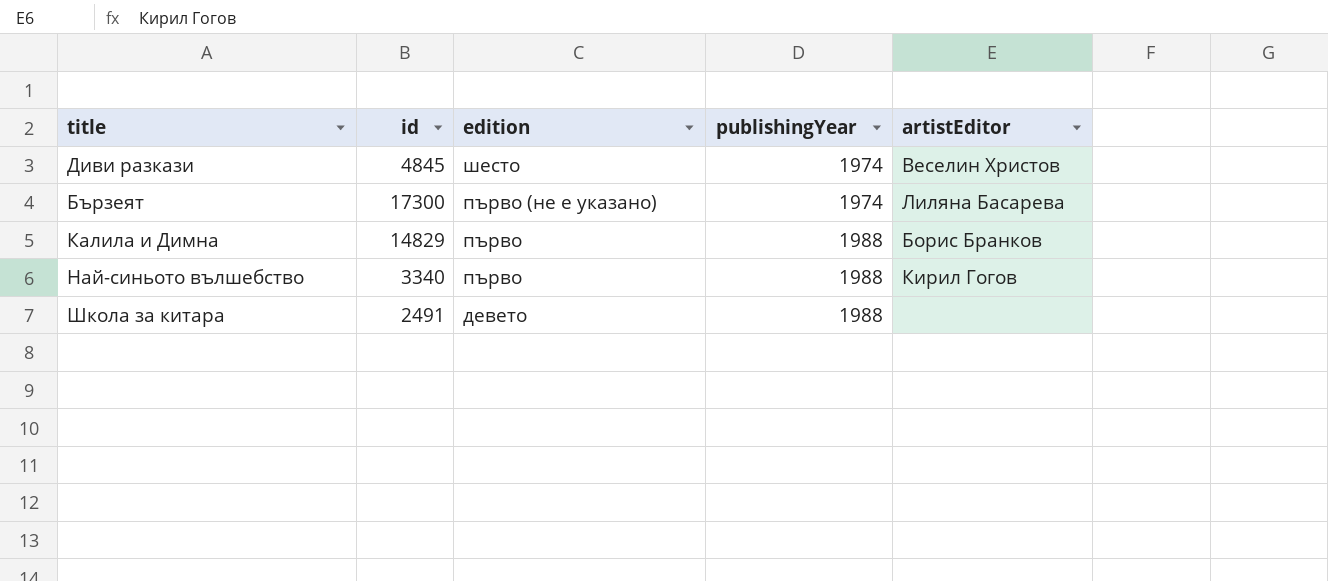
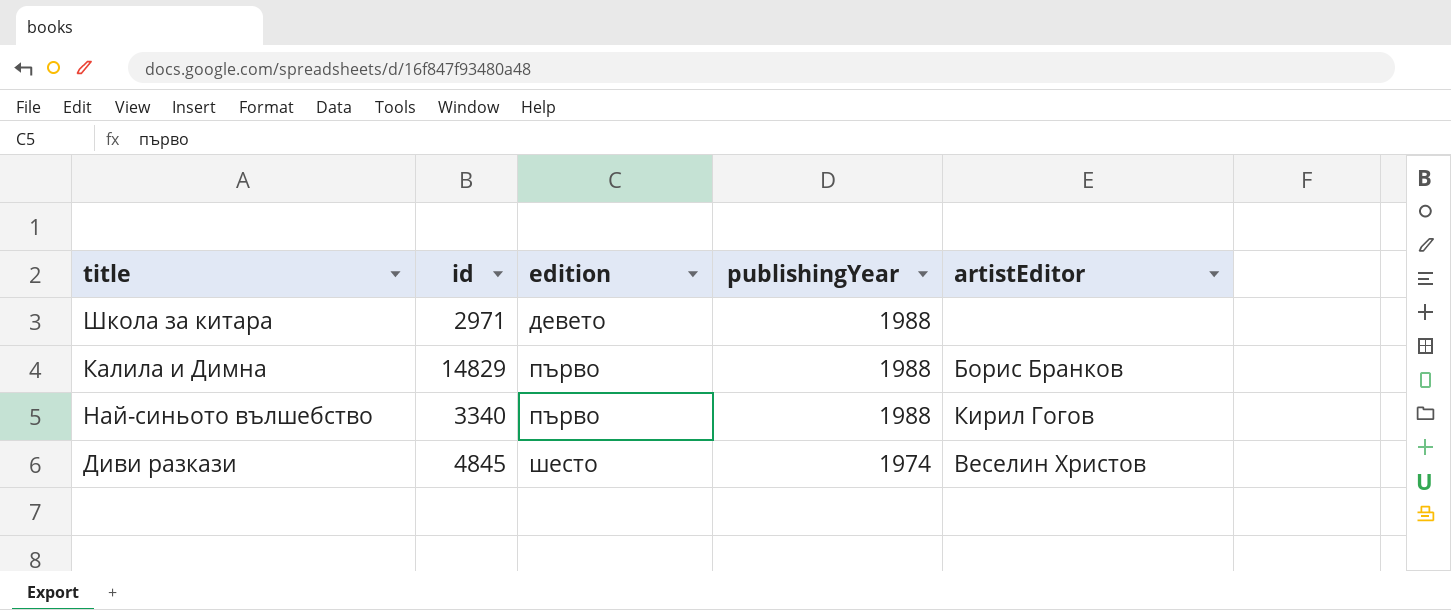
row order: edition descending -> edition ascending
row Бързеят: 17300 | първо (не е указано) | 1974 | Лиляна Басарева -> none
Школа за китара | id: 2491 -> 2971

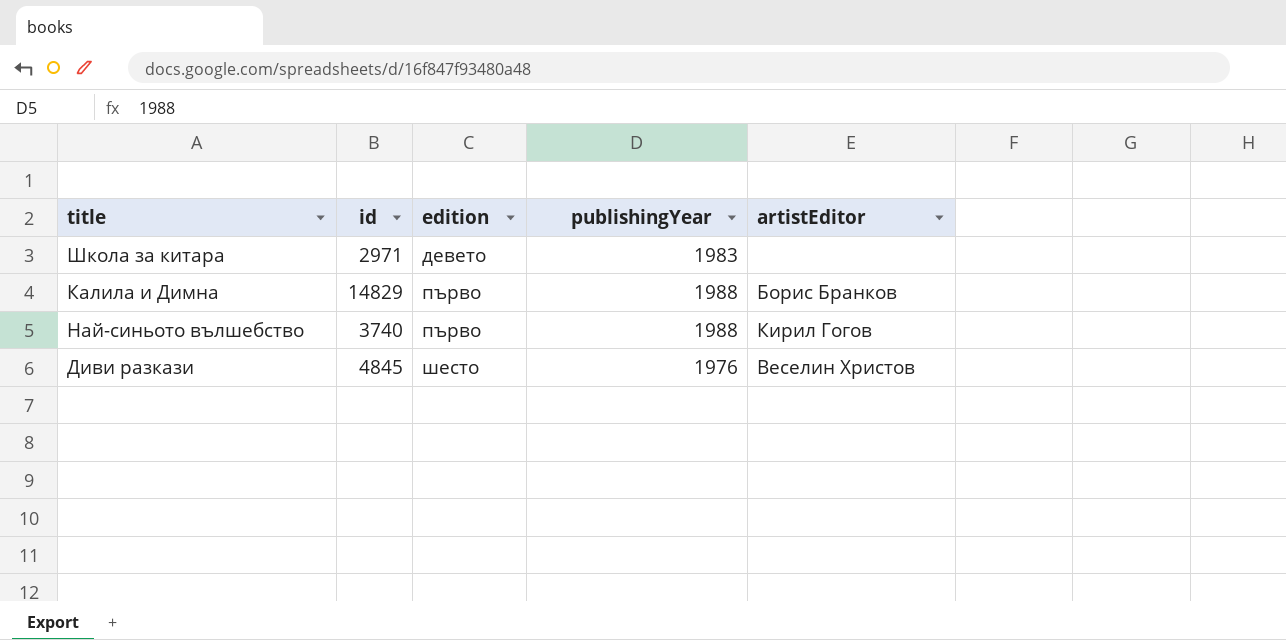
Школа за китара | publishingYear: 1988 -> 1983
Най-синьото вълшебство | id: 3340 -> 3740
Диви разкази | publishingYear: 1974 -> 1976

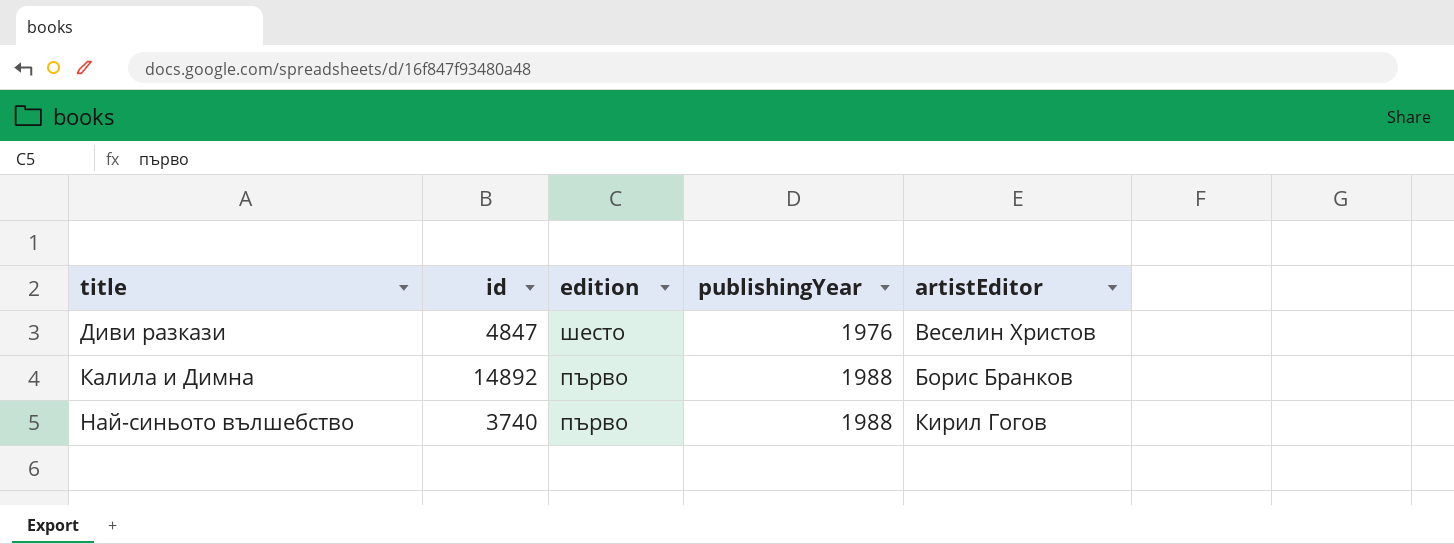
row order: edition ascending -> title ascending
row Школа за китара: 2971 | девето | 1983 | none -> none
Диви разкази | id: 4845 -> 4847
Калила и Димна | id: 14829 -> 14892

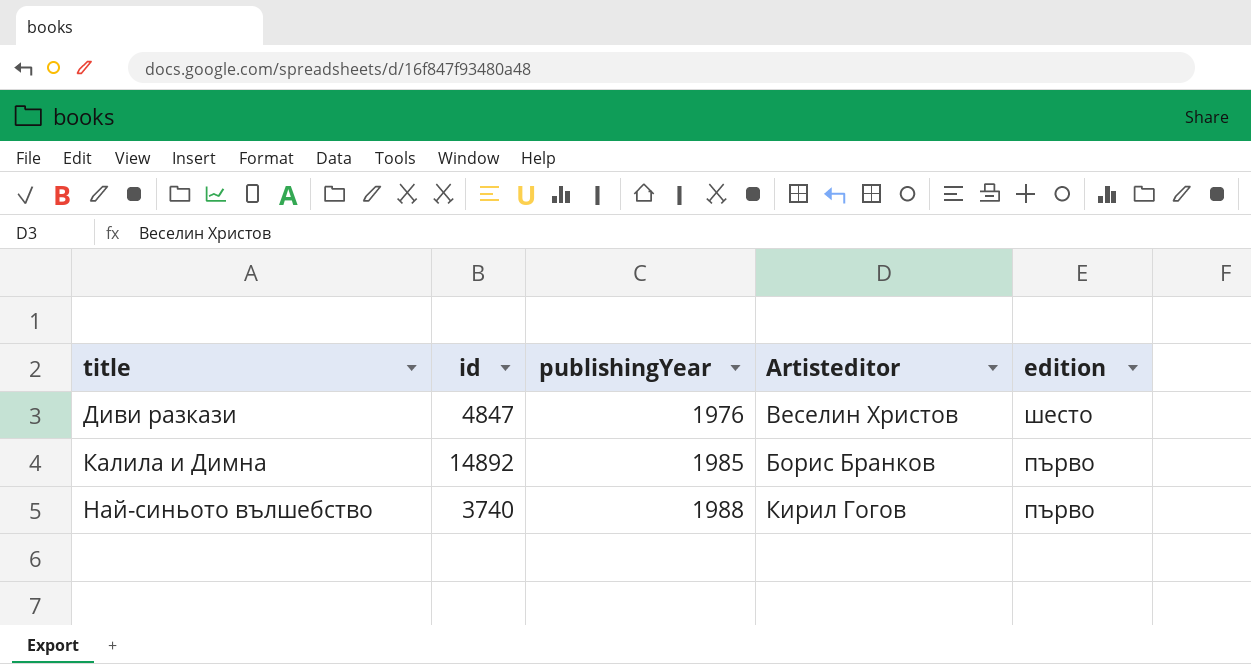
column name: artistEditor -> Artisteditor
column edition | position: 3 -> 5
Калила и Димна | publishingYear: 1988 -> 1985

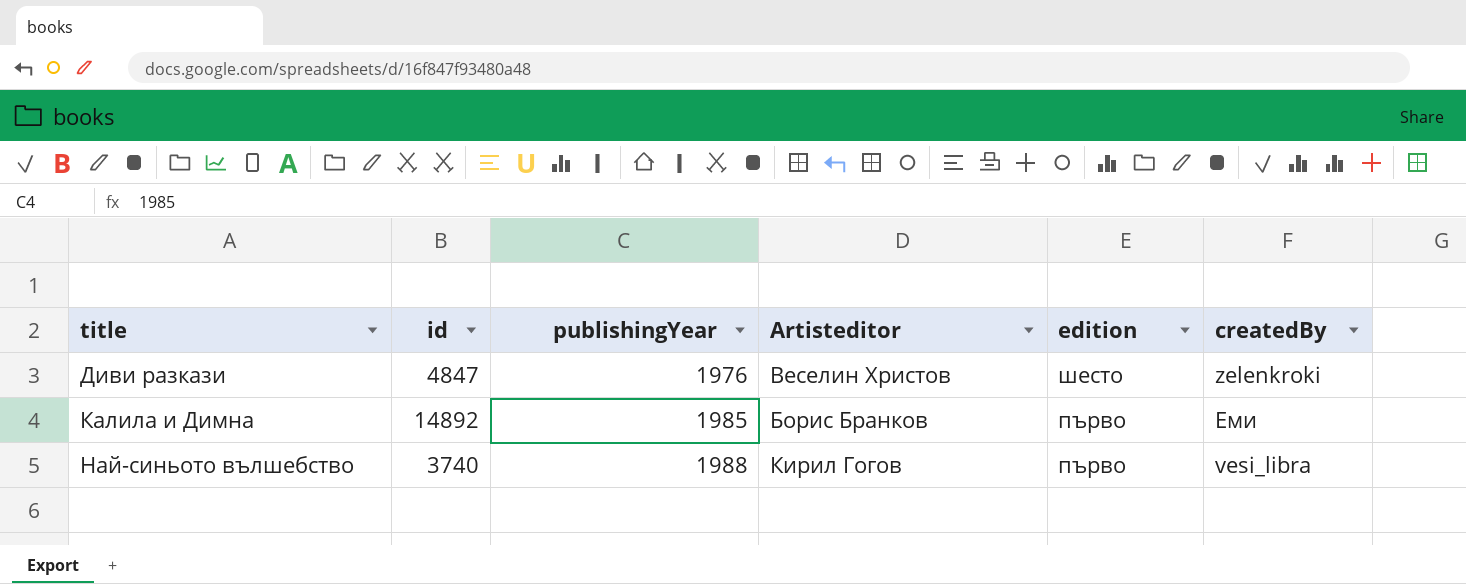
column createdBy | position: none -> 6

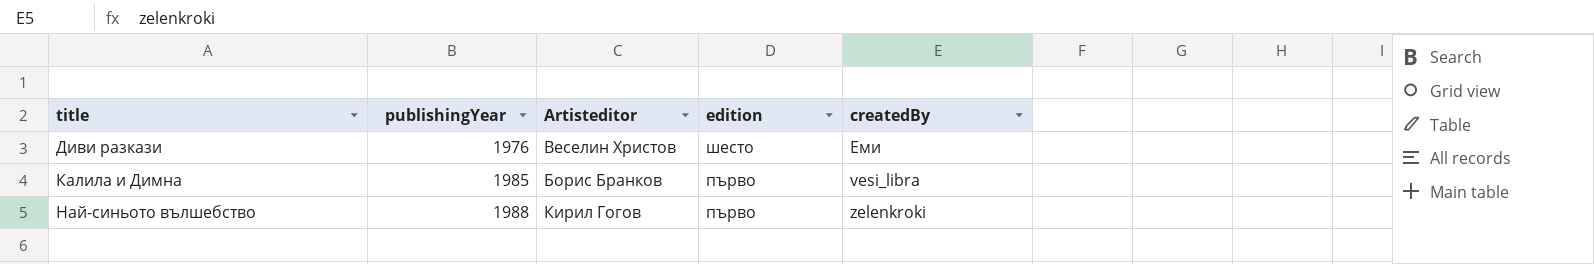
column id | position: 2 -> none
Диви разкази | createdBy: zelenkroki -> Еми
Калила и Димна | createdBy: Еми -> vesi_libra
Най-синьото вълшебство | createdBy: vesi_libra -> zelenkroki

